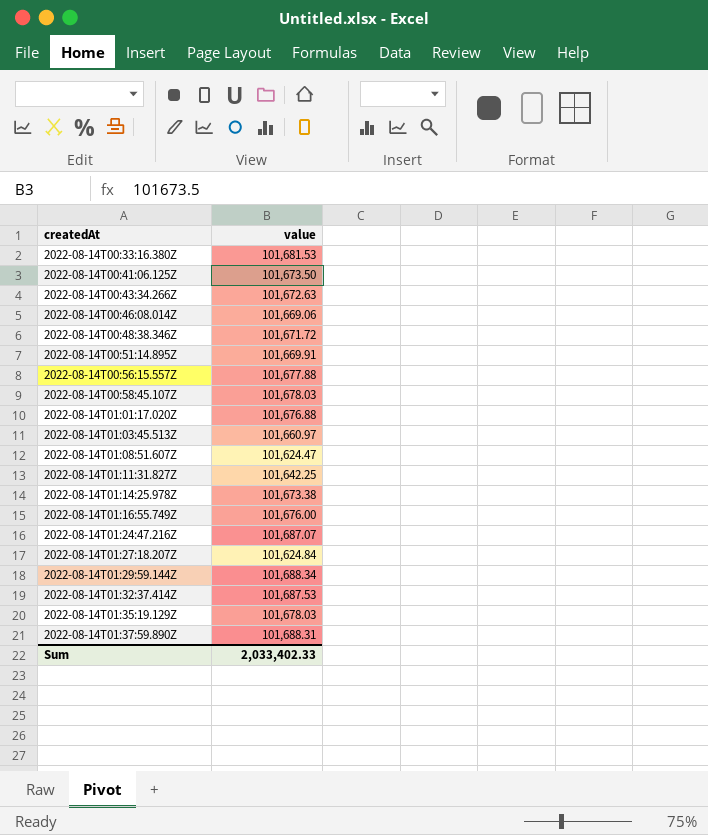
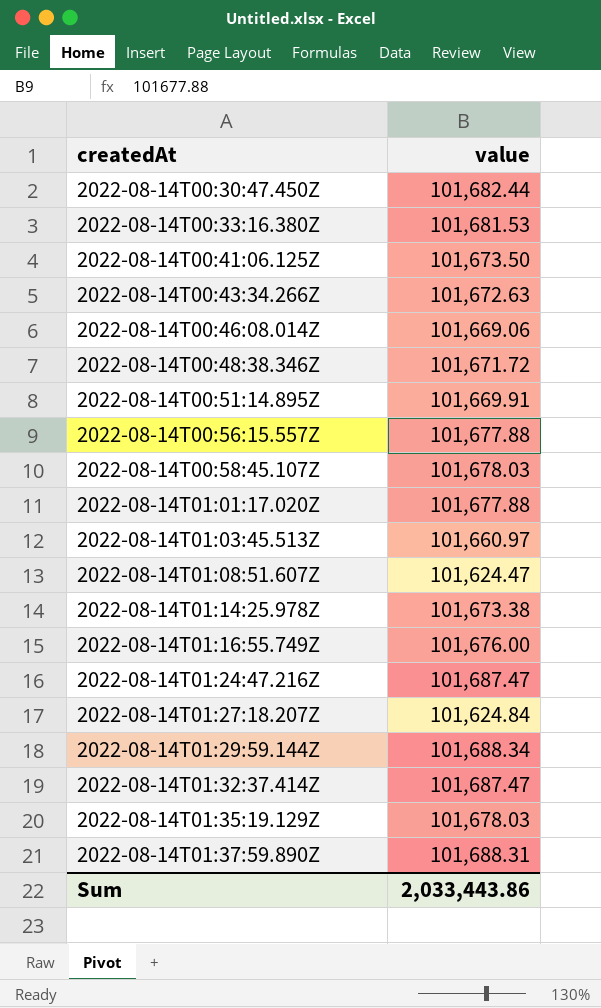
row 2022-08-14T01:11:31.827Z: 101,642.25 -> none
row 2022-08-14T00:30:47.450Z: none -> 101,682.44
2022-08-14T01:01:17.020Z | value: 101,676.88 -> 101,677.88
2022-08-14T01:24:47.216Z | value: 101,687.07 -> 101,687.47
2022-08-14T01:32:37.414Z | value: 101,687.53 -> 101,687.47
Sum | value: 2,033,402.33 -> 2,033,443.86

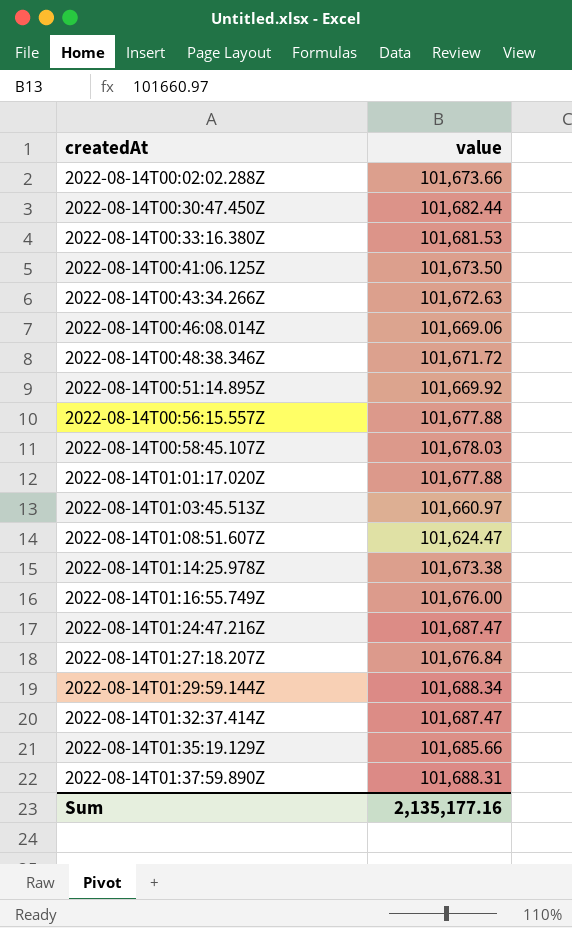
row 2022-08-14T00:02:02.288Z: none -> 101,673.66
2022-08-14T00:51:14.895Z | value: 101,669.91 -> 101,669.92
2022-08-14T01:27:18.207Z | value: 101,624.84 -> 101,676.84
2022-08-14T01:35:19.129Z | value: 101,678.03 -> 101,685.66
Sum | value: 2,033,443.86 -> 2,135,177.16

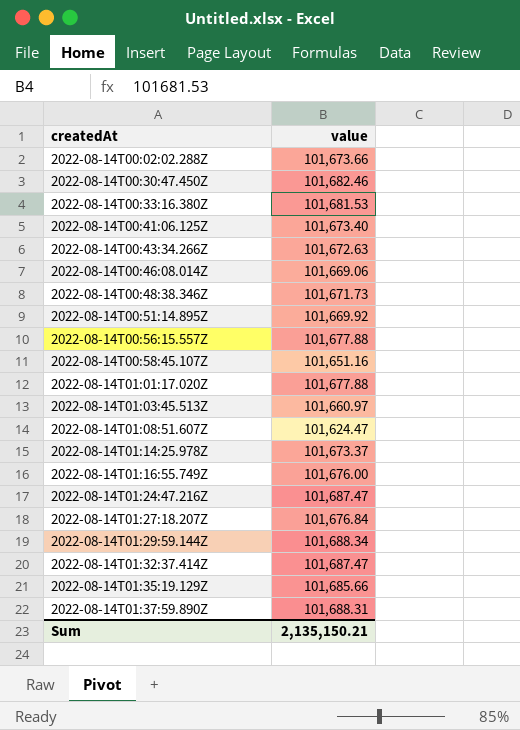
2022-08-14T00:30:47.450Z | value: 101,682.44 -> 101,682.46
2022-08-14T00:41:06.125Z | value: 101,673.50 -> 101,673.40
2022-08-14T00:48:38.346Z | value: 101,671.72 -> 101,671.73
2022-08-14T00:58:45.107Z | value: 101,678.03 -> 101,651.16
2022-08-14T01:14:25.978Z | value: 101,673.38 -> 101,673.37
Sum | value: 2,135,177.16 -> 2,135,150.21

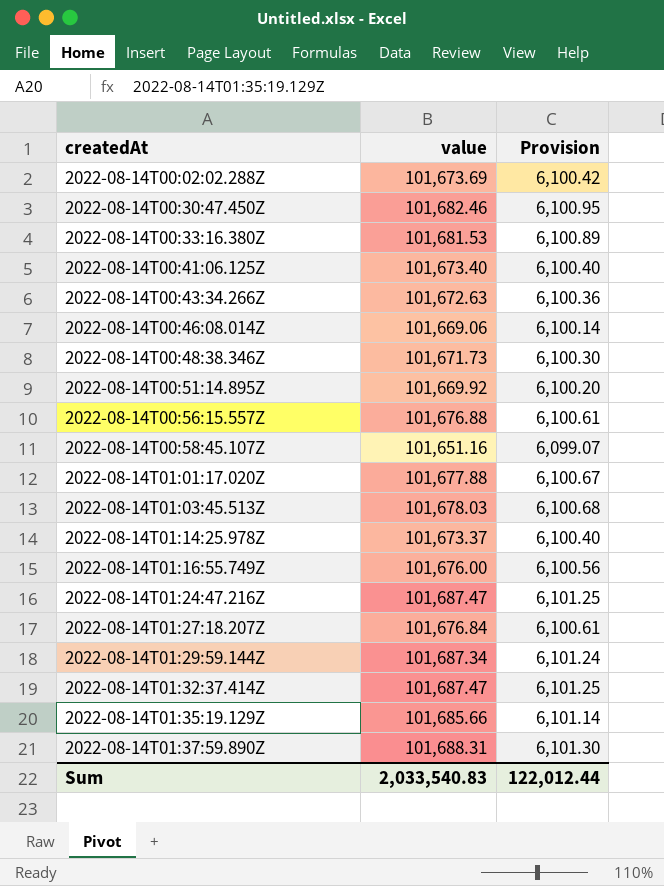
column Provision | formula: none -> [value] * 0.06
row 2022-08-14T01:08:51.607Z: 101,624.47 -> none
2022-08-14T00:02:02.288Z | value: 101,673.66 -> 101,673.69
2022-08-14T00:56:15.557Z | value: 101,677.88 -> 101,676.88
2022-08-14T01:03:45.513Z | value: 101,660.97 -> 101,678.03
2022-08-14T01:29:59.144Z | value: 101,688.34 -> 101,687.34
Sum | value: 2,135,150.21 -> 2,033,540.83

